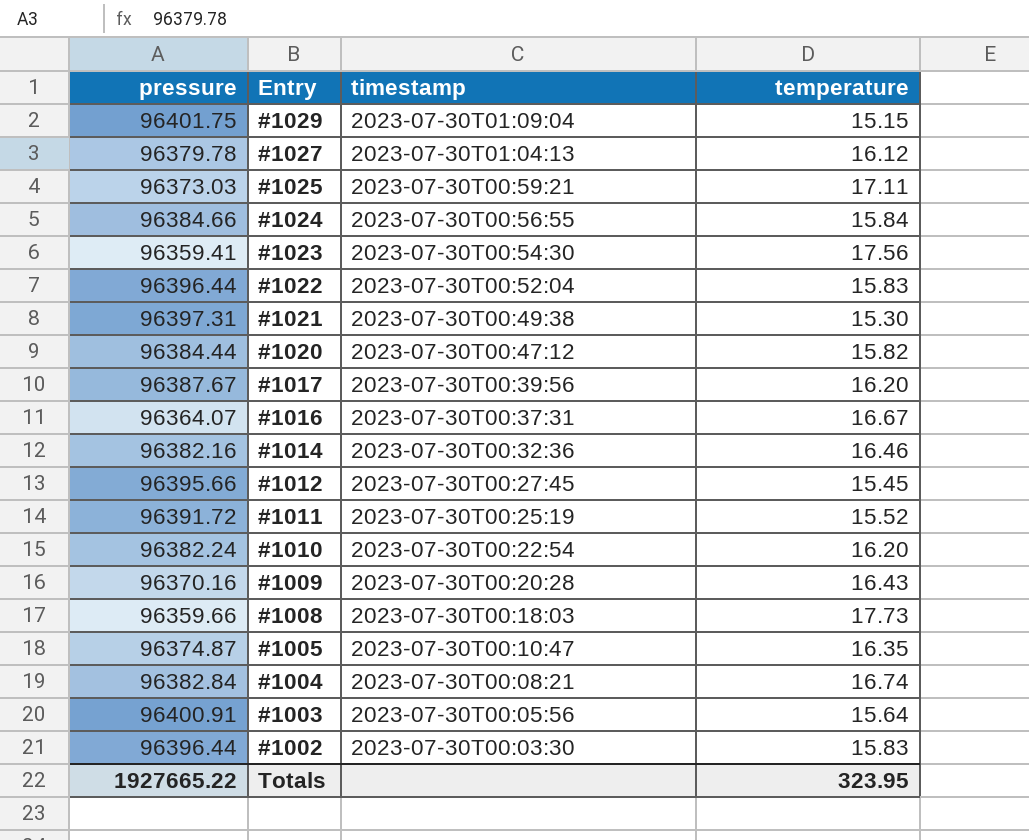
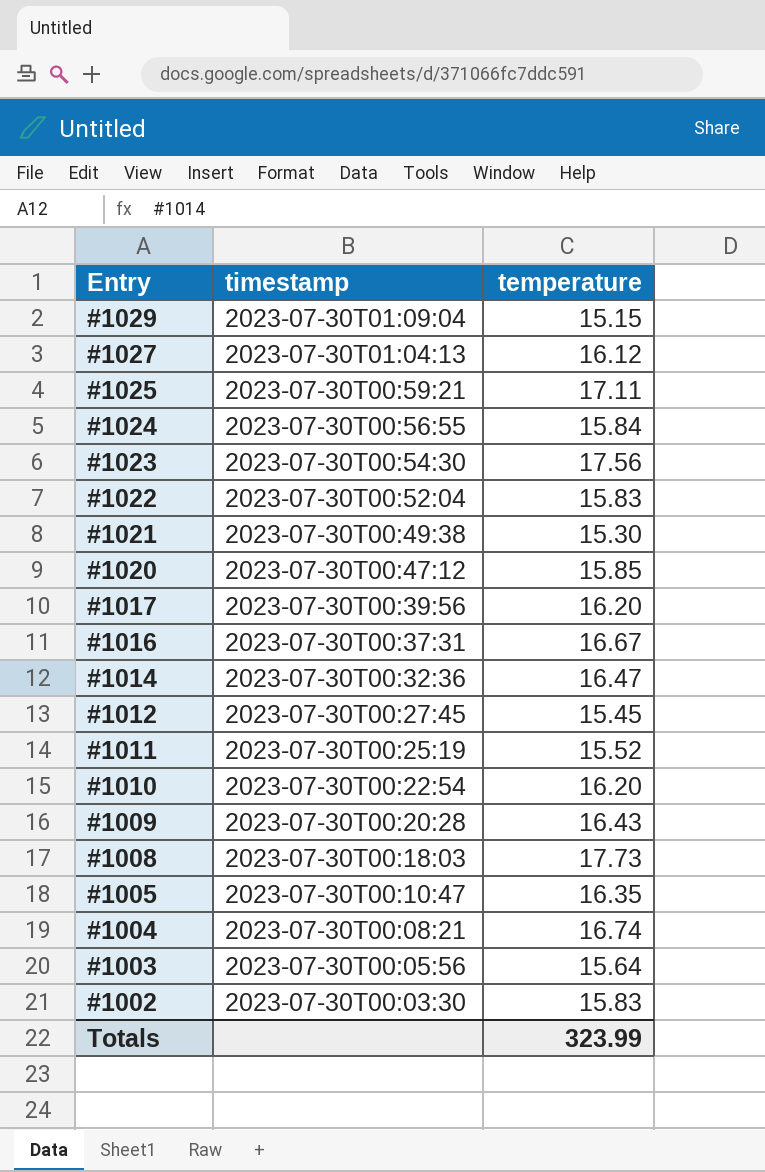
column pressure | position: 1 -> none
#1020 | temperature: 15.82 -> 15.85
#1014 | temperature: 16.46 -> 16.47
Totals | temperature: 323.95 -> 323.99

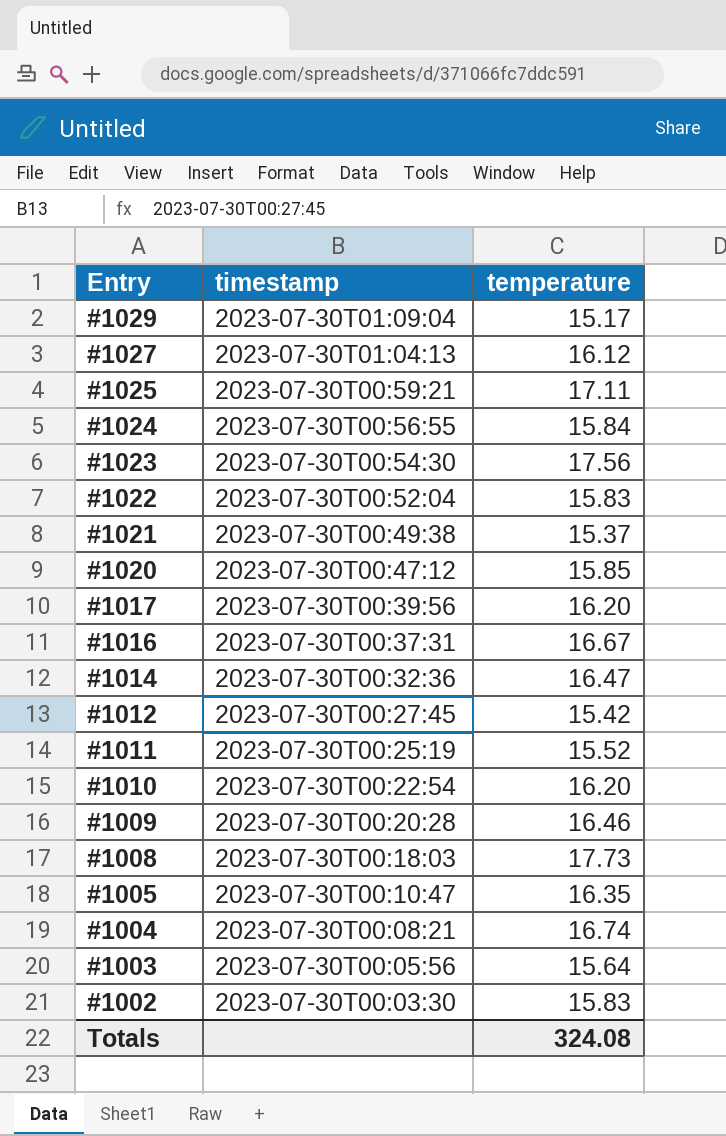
#1029 | temperature: 15.15 -> 15.17
#1021 | temperature: 15.30 -> 15.37
#1012 | temperature: 15.45 -> 15.42
#1009 | temperature: 16.43 -> 16.46
Totals | temperature: 323.99 -> 324.08

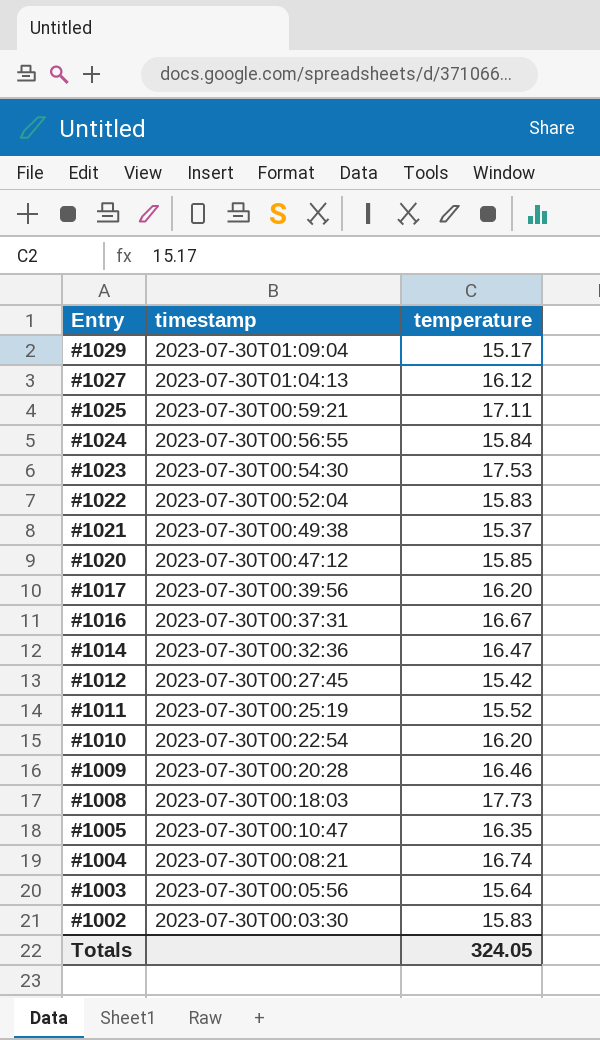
#1023 | temperature: 17.56 -> 17.53
Totals | temperature: 324.08 -> 324.05

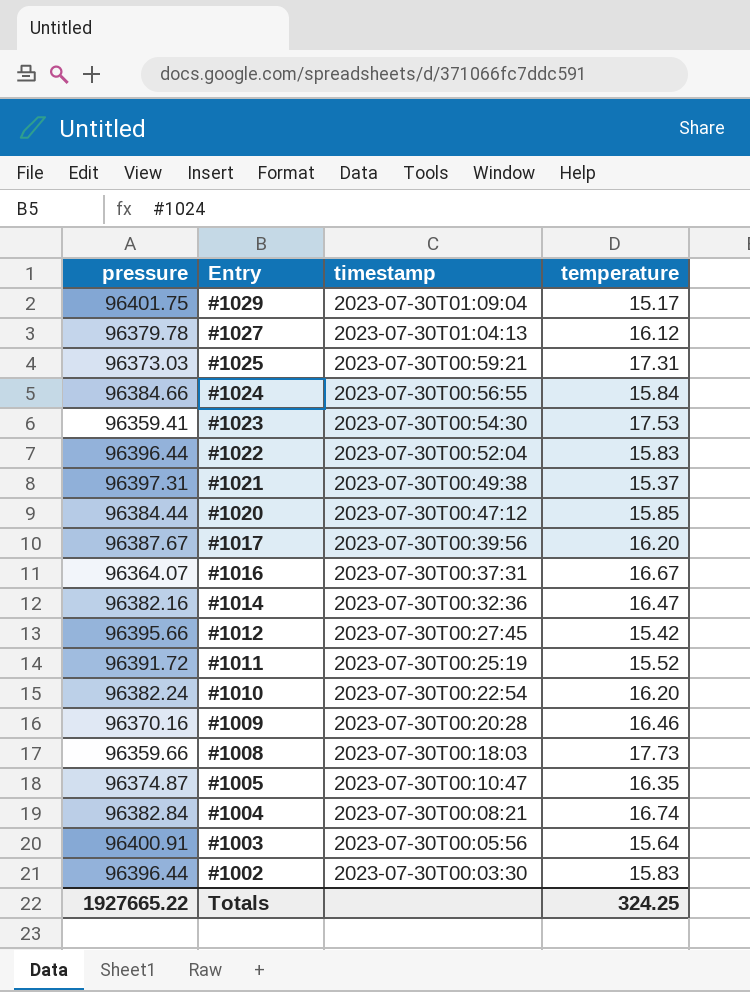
column pressure | position: none -> 1
#1025 | temperature: 17.11 -> 17.31
Totals | temperature: 324.05 -> 324.25

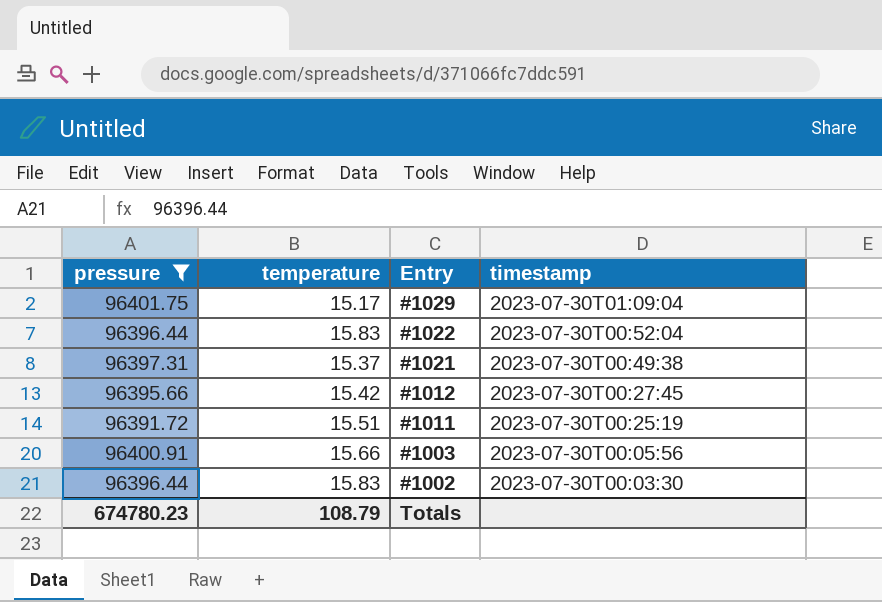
filter: none -> pressure >= 96391.72
column temperature | position: 4 -> 2
#1011 | temperature: 15.52 -> 15.51
#1003 | temperature: 15.64 -> 15.66
Totals | pressure: 1927665.22 -> 674780.23
Totals | temperature: 324.25 -> 108.79

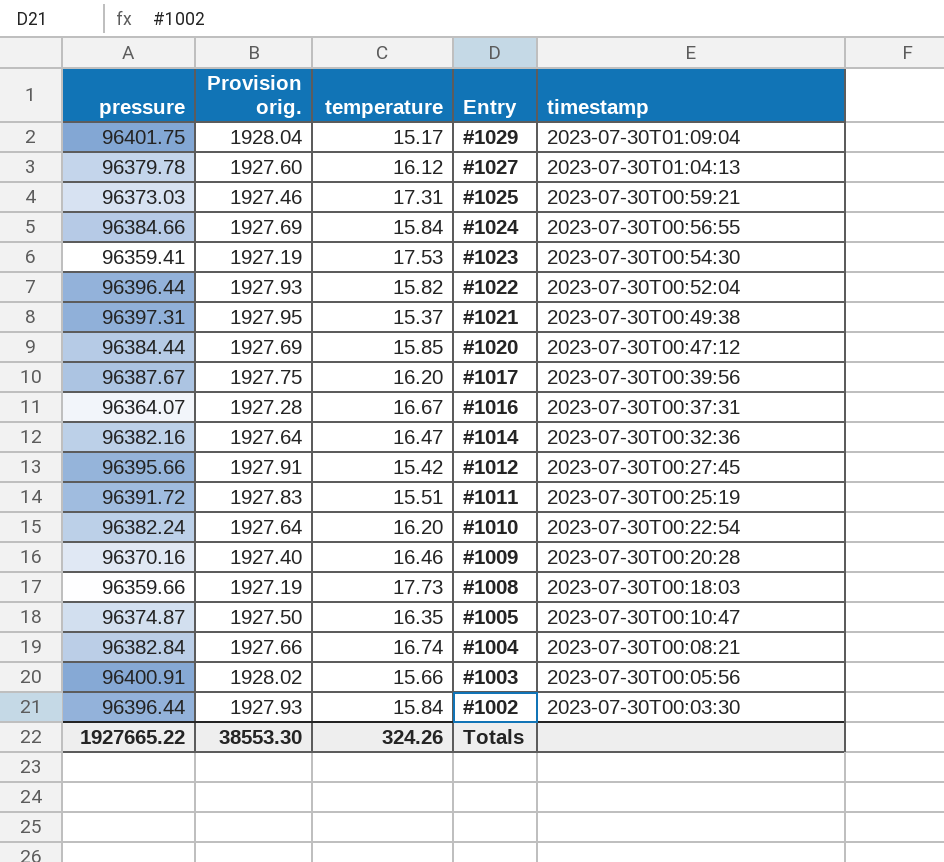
filter: pressure >= 96391.72 -> none
column Provision orig. | formula: none -> [pressure] * 0.02
#1022 | temperature: 15.83 -> 15.82
#1002 | temperature: 15.83 -> 15.84
Totals | pressure: 674780.23 -> 1927665.22
Totals | temperature: 108.79 -> 324.26

